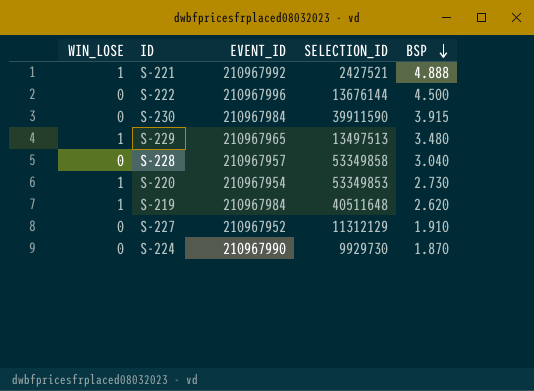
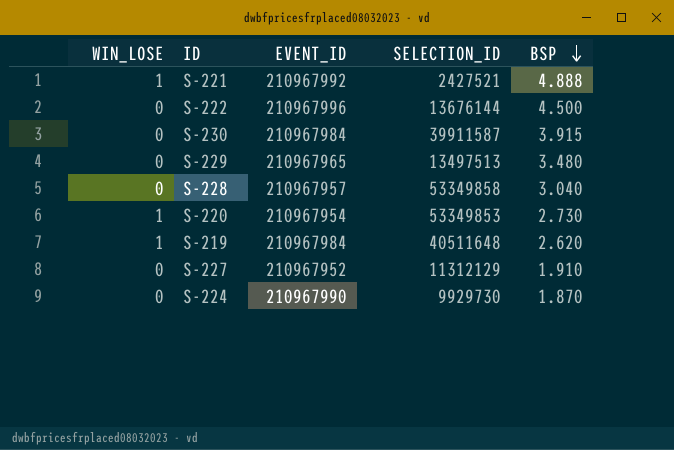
S-230 | SELECTION_ID: 39911590 -> 39911587
S-229 | WIN_LOSE: 1 -> 0

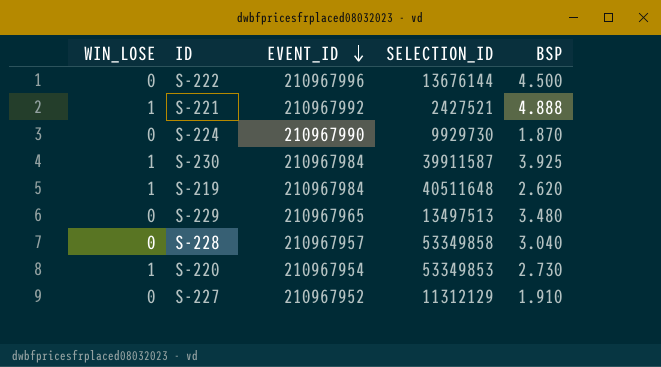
row order: BSP descending -> EVENT_ID descending
S-230 | WIN_LOSE: 0 -> 1
S-230 | BSP: 3.915 -> 3.925

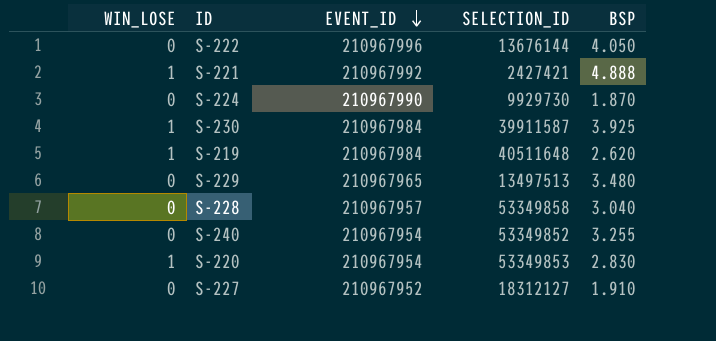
S-222 | BSP: 4.500 -> 4.050
S-221 | SELECTION_ID: 2427521 -> 2427421
row S-240: none -> 0 | 210967954 | 53349852 | 3.255
S-220 | BSP: 2.730 -> 2.830
S-227 | SELECTION_ID: 11312129 -> 18312127

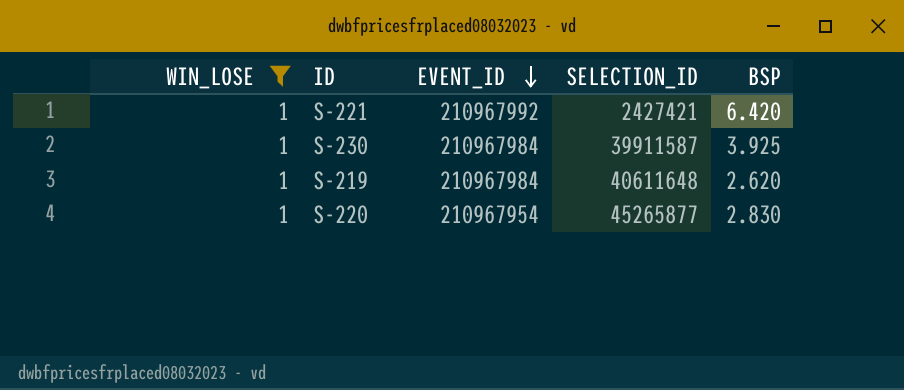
filter: none -> WIN_LOSE = 1
S-221 | BSP: 4.888 -> 6.420
S-219 | SELECTION_ID: 40511648 -> 40611648
S-220 | SELECTION_ID: 53349853 -> 45265877

